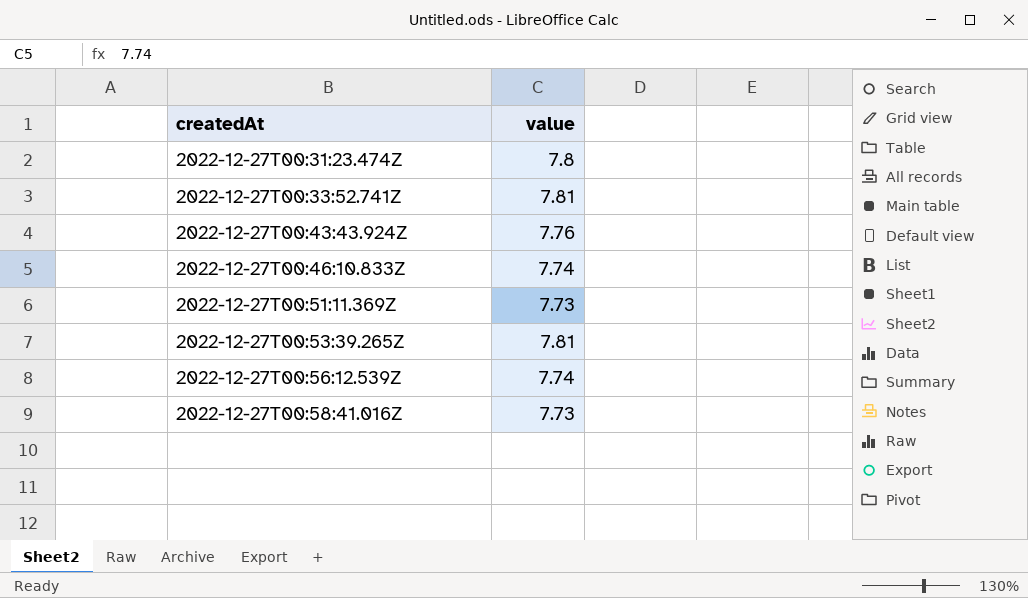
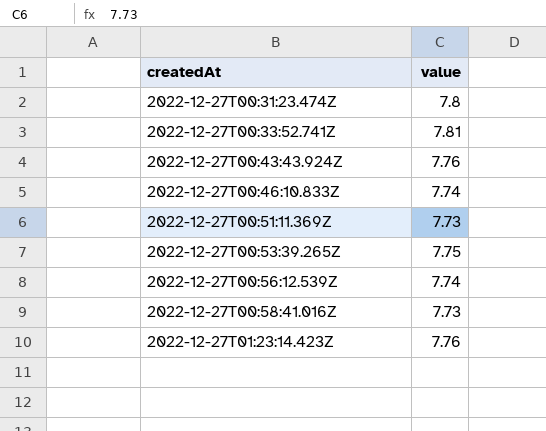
2022-12-27T00:53:39.265Z | value: 7.81 -> 7.75
row 2022-12-27T01:23:14.423Z: none -> 7.76

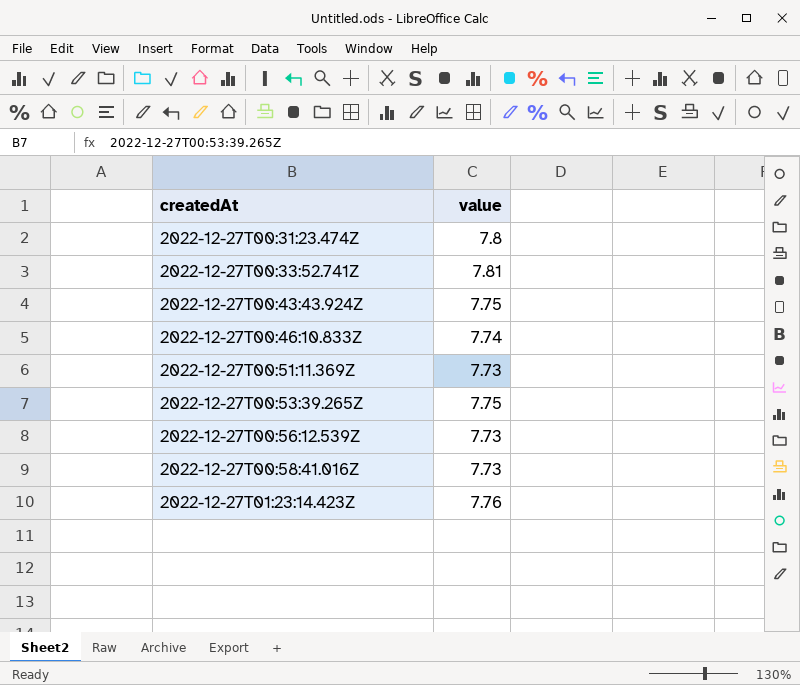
2022-12-27T00:43:43.924Z | value: 7.76 -> 7.75
2022-12-27T00:56:12.539Z | value: 7.74 -> 7.73

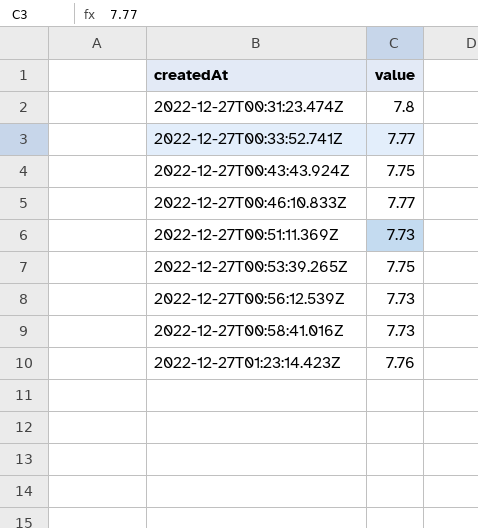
2022-12-27T00:33:52.741Z | value: 7.81 -> 7.77
2022-12-27T00:46:10.833Z | value: 7.74 -> 7.77

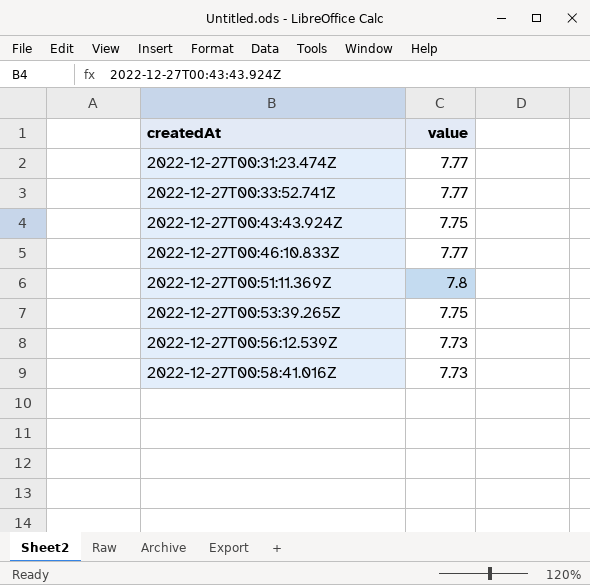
row 2022-12-27T01:23:14.423Z: 7.76 -> none
2022-12-27T00:31:23.474Z | value: 7.8 -> 7.77
2022-12-27T00:51:11.369Z | value: 7.73 -> 7.8

